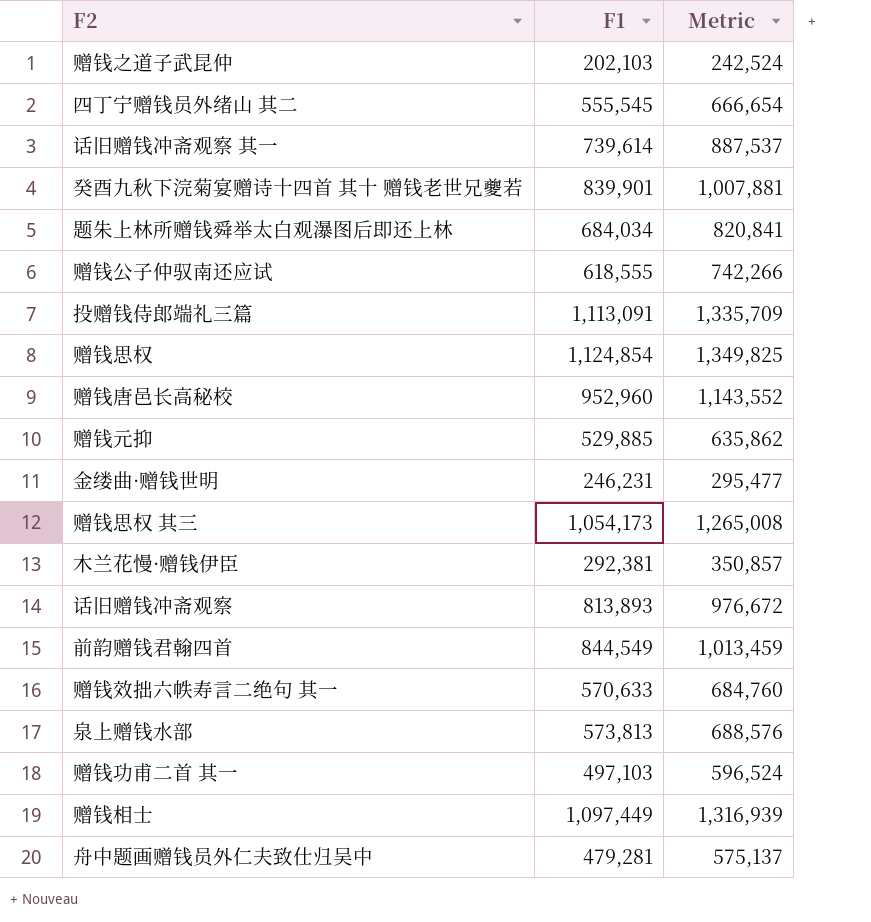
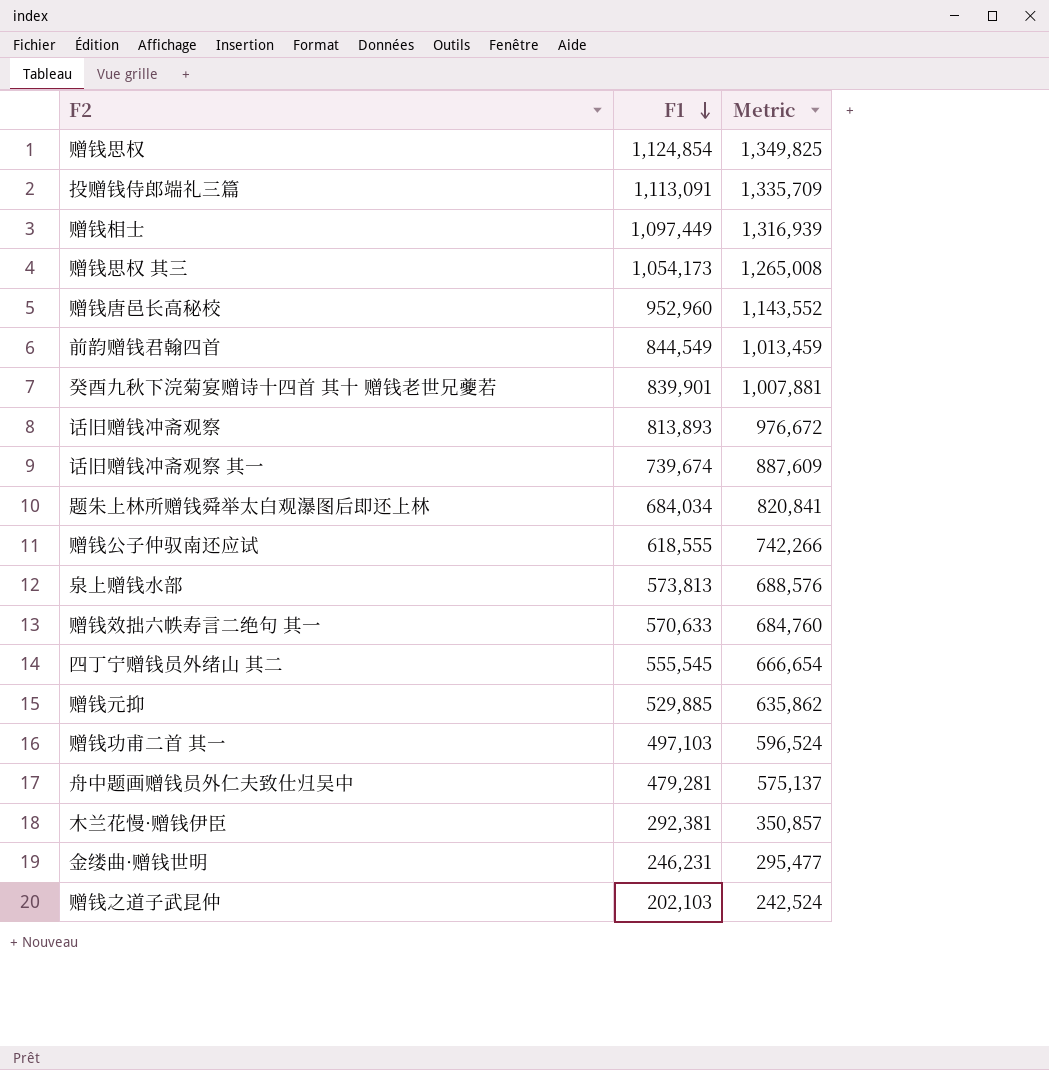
row order: none -> F1 descending
话旧赠钱冲斋观察 其一 | F1: 739,614 -> 739,674
话旧赠钱冲斋观察 其一 | Metric: 887,537 -> 887,609

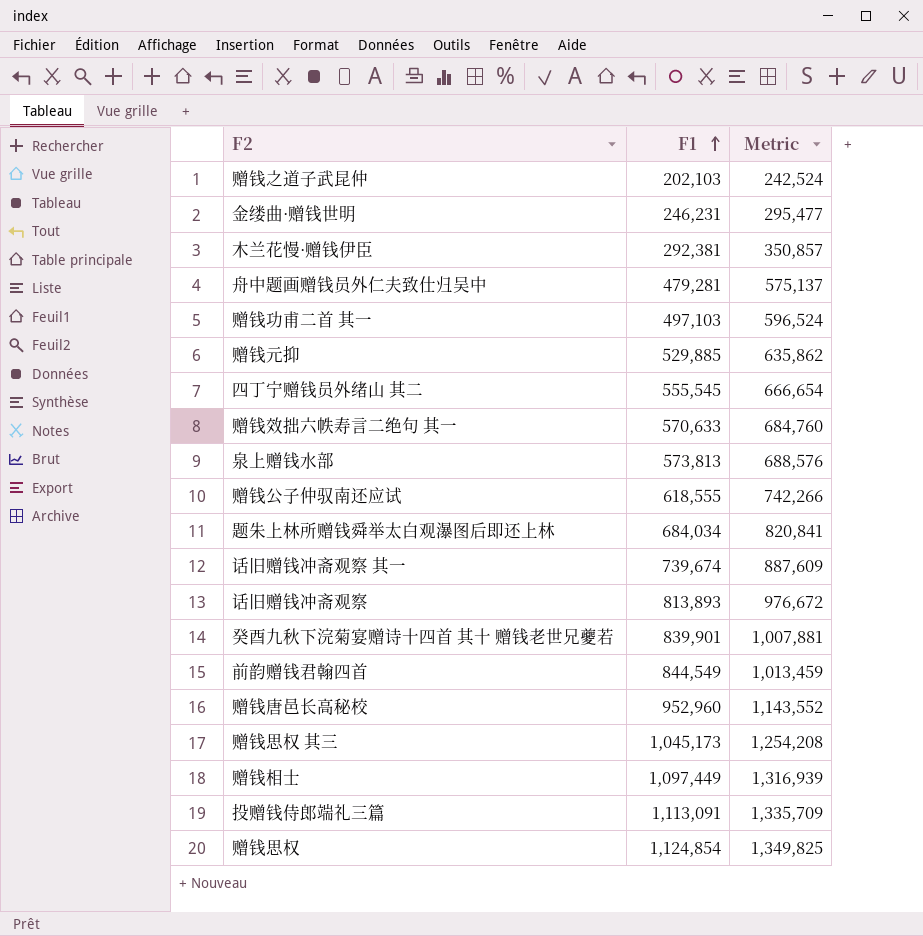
row order: F1 descending -> F1 ascending
赠钱思权 其三 | F1: 1,054,173 -> 1,045,173
赠钱思权 其三 | Metric: 1,265,008 -> 1,254,208

